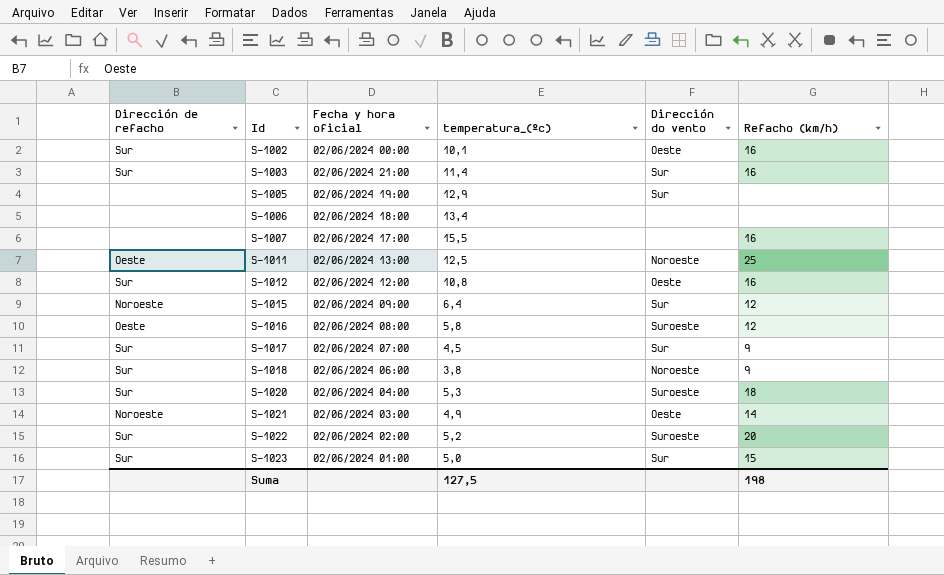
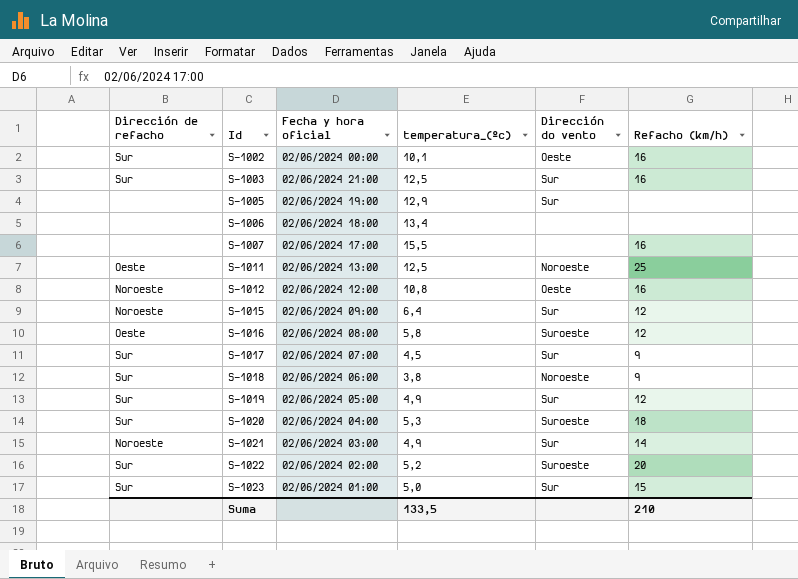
S-1003 | temperatura_(ºc): 11,4 -> 12,5
S-1012 | Dirección de refacho: Sur -> Noroeste
row S-1019: none -> Sur | 02/06/2024 05:00 | 4,9 | Sur | 12
S-1021 | Dirección do vento: Oeste -> Sur
Suma | temperatura_(ºc): 127,5 -> 133,5
Suma | Refacho (km/h): 198 -> 210

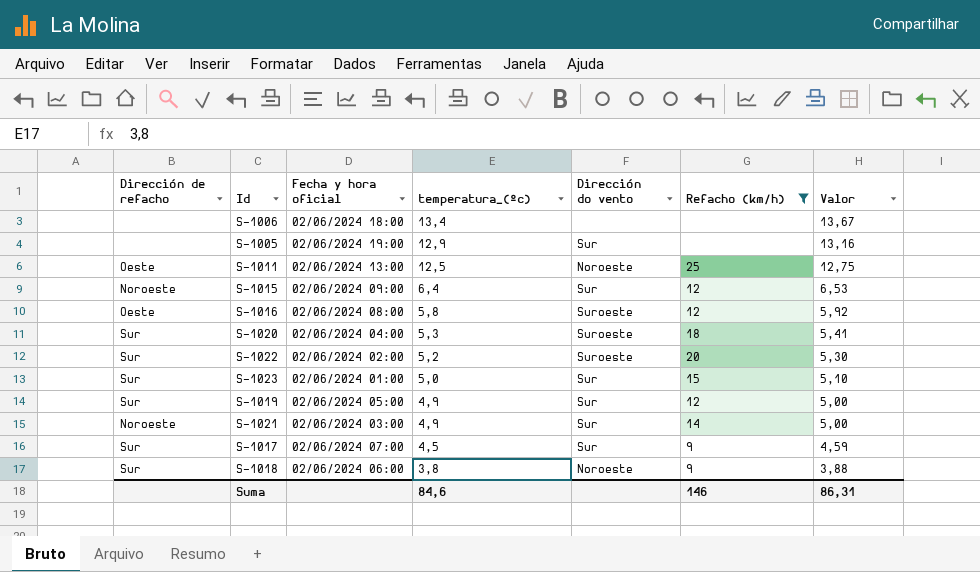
filter: none -> Refacho (km/h) != 16
row order: Id ascending -> temperatura_(ºc) descending
column Valor | formula: none -> [temperatura_(ºc)] * 1,02
Suma | temperatura_(ºc): 133,5 -> 84,6
Suma | Refacho (km/h): 210 -> 146

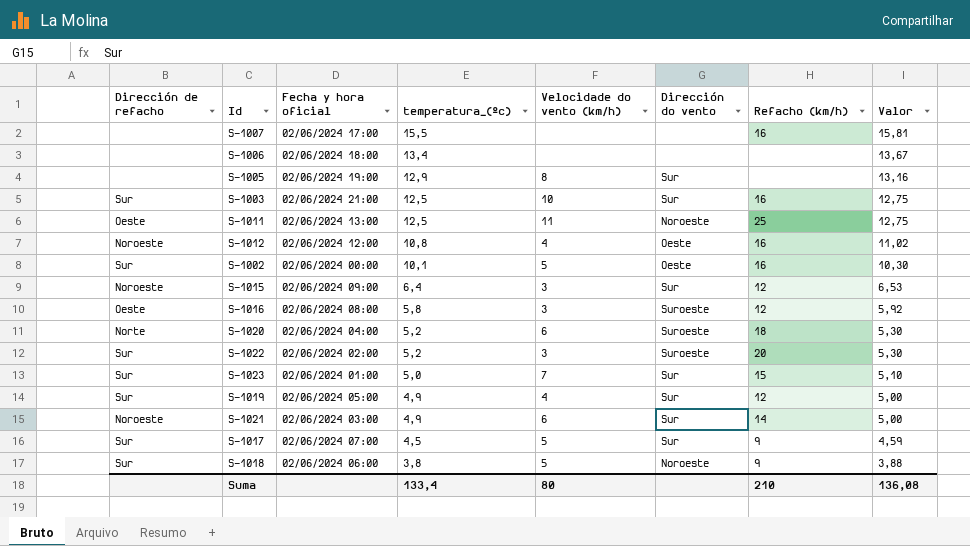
filter: Refacho (km/h) != 16 -> none
column Velocidade do vento (km/h) | position: none -> 5
S-1020 | Dirección de refacho: Sur -> Norte
S-1020 | temperatura_(ºc): 5,3 -> 5,2
S-1020 | Valor: 5,41 -> 5,30
Suma | temperatura_(ºc): 84,6 -> 133,4
Suma | Refacho (km/h): 146 -> 210
Suma | Valor: 86,31 -> 136,08

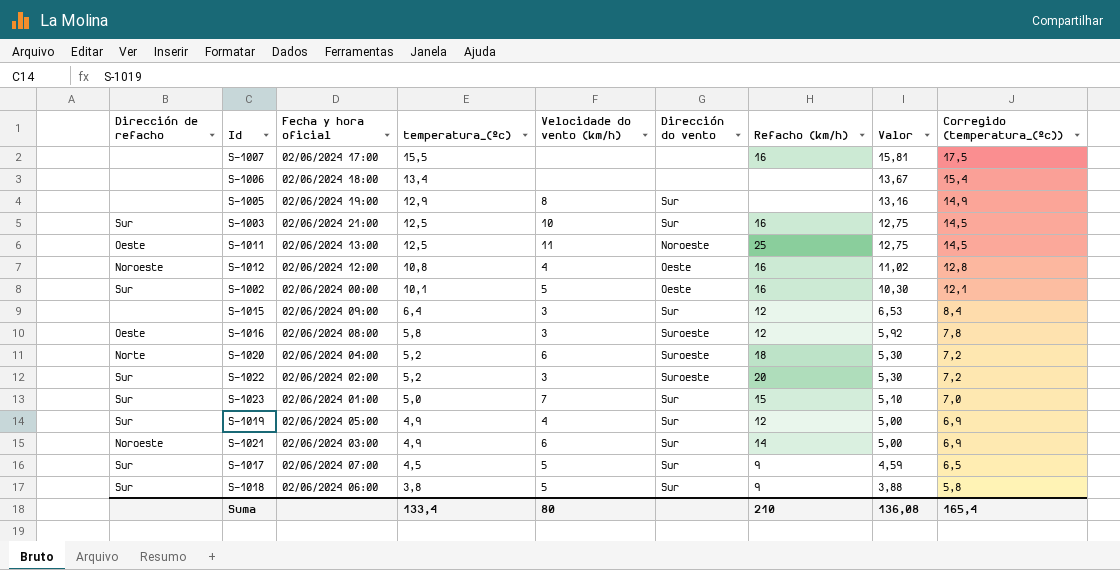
column Corregido (temperatura_(ºc)) | formula: none -> [temperatura_(ºc)] + 2
S-1015 | Dirección de refacho: Noroeste -> none
S-1018 | Dirección do vento: Noroeste -> Sur

